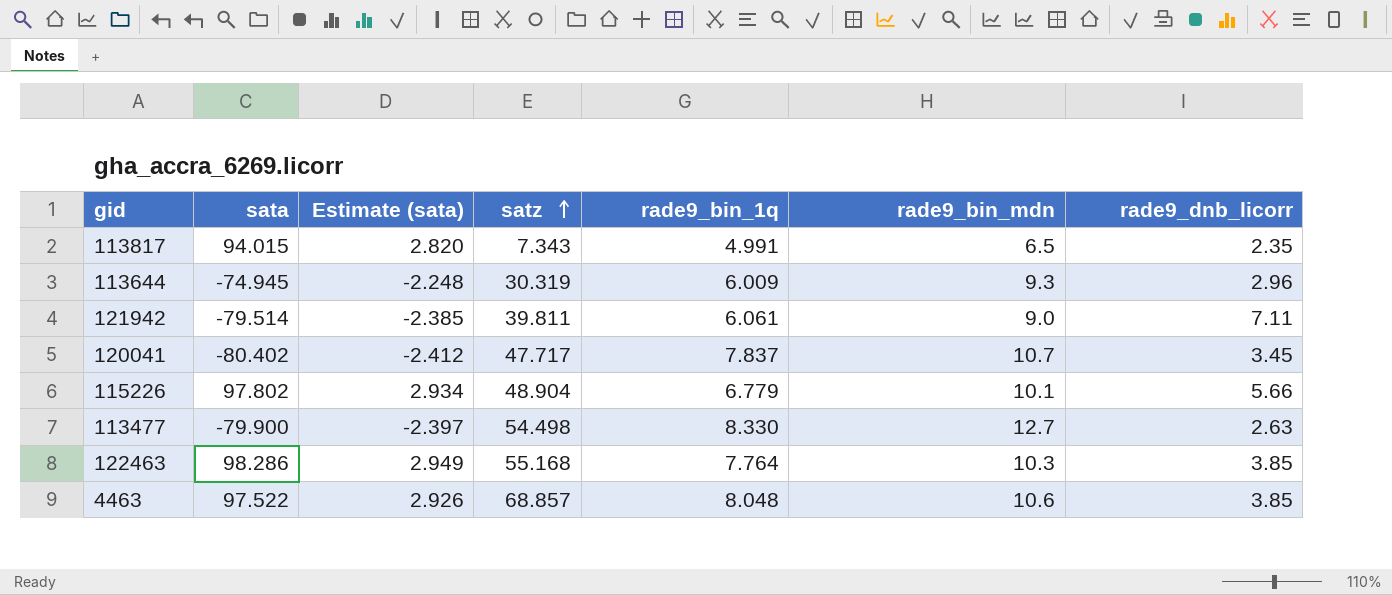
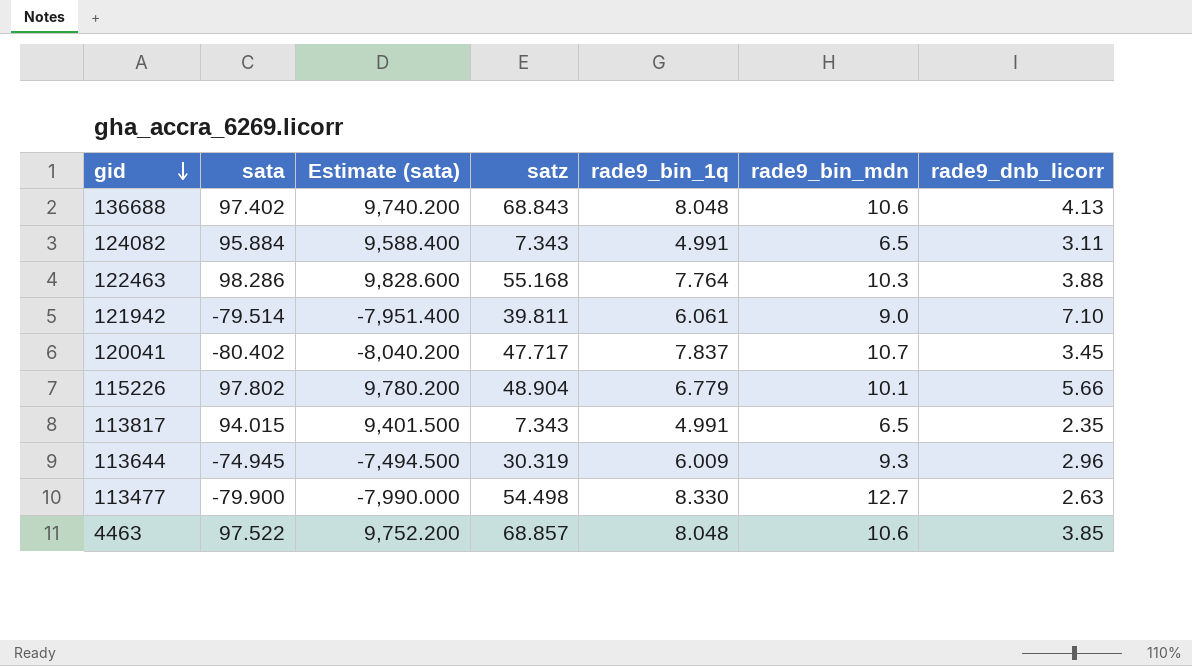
row order: satz ascending -> gid descending
column Estimate (sata) | formula: [sata] * 0.03 -> [sata] * 100
row 136688: none -> 97.402 | 9,740.200 | 68.843 | 8.048 | 10.6 | 4.13
row 124082: none -> 95.884 | 9,588.400 | 7.343 | 4.991 | 6.5 | 3.11
122463 | rade9_dnb_licorr: 3.85 -> 3.88
121942 | rade9_dnb_licorr: 7.11 -> 7.10

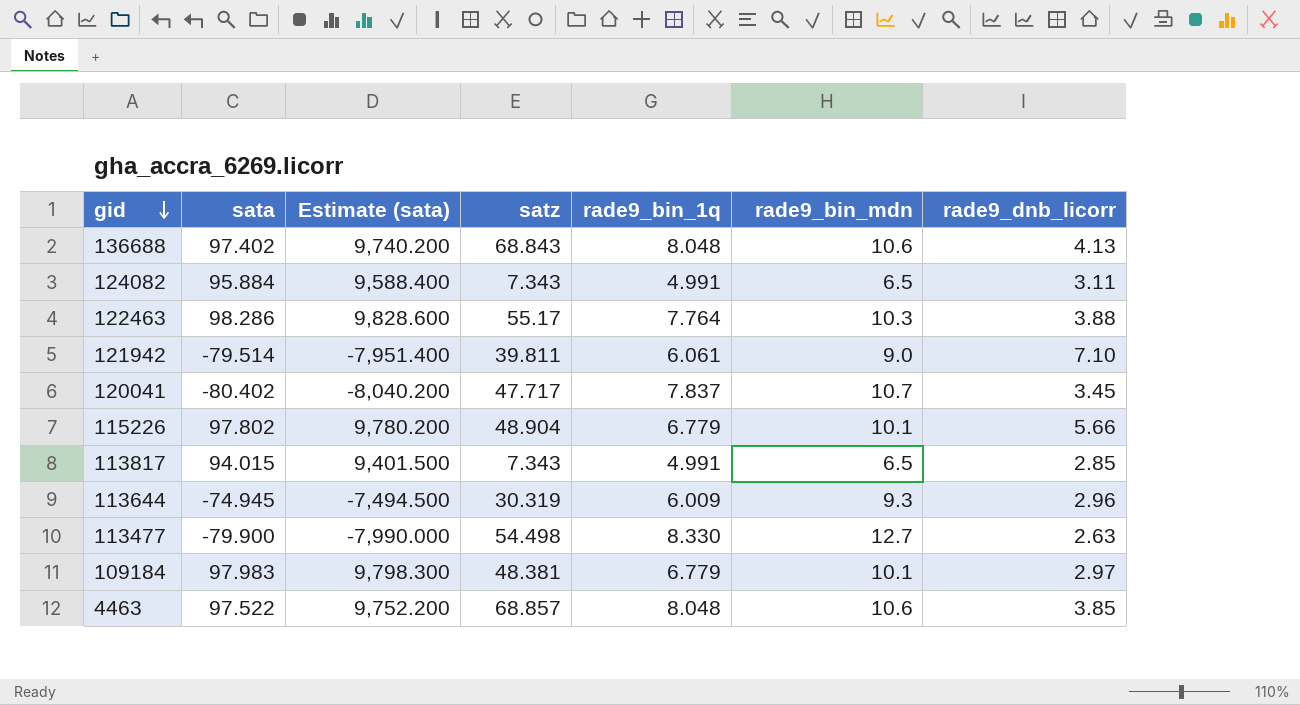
122463 | satz: 55.168 -> 55.17
113817 | rade9_dnb_licorr: 2.35 -> 2.85
row 109184: none -> 97.983 | 9,798.300 | 48.381 | 6.779 | 10.1 | 2.97

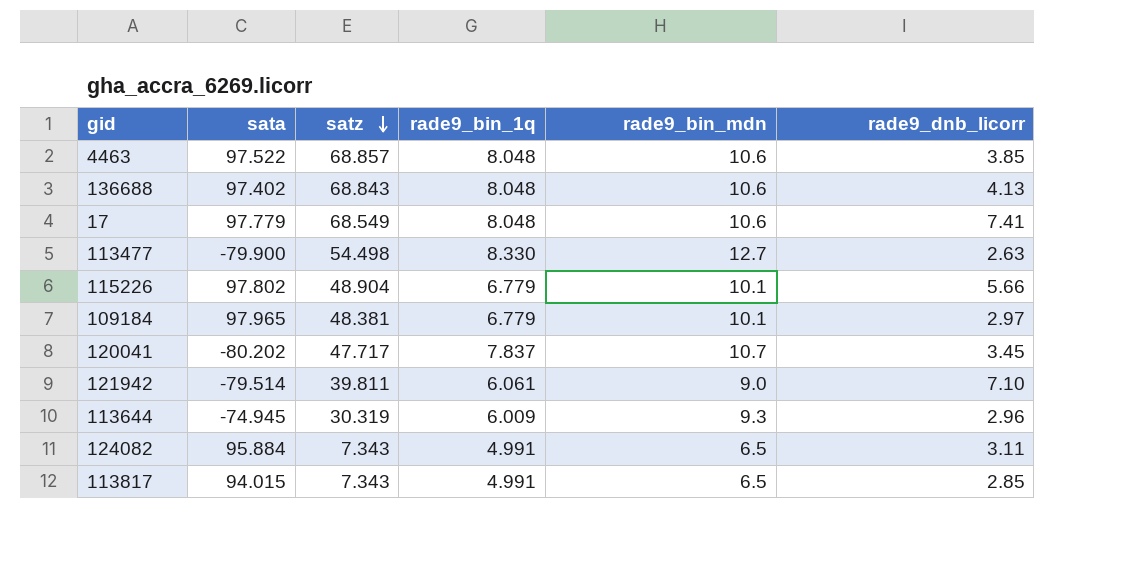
row order: gid descending -> satz descending
column Estimate (sata) | formula: [sata] * 100 -> none
row 122463: 98.286 | 9,828.600 | 55.17 | 7.764 | 10.3 | 3.88 -> none
row 17: none -> 97.779 | 68.549 | 8.048 | 10.6 | 7.41
109184 | sata: 97.983 -> 97.965
120041 | sata: -80.402 -> -80.202

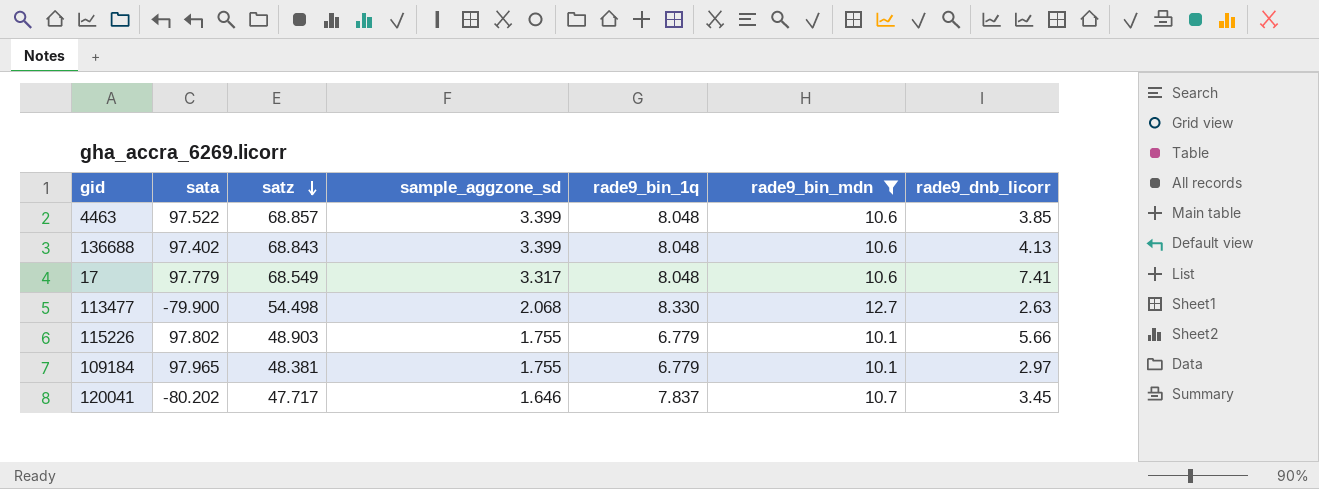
filter: none -> rade9_bin_mdn >= 10.1
column sample_aggzone_sd | position: none -> 4
115226 | satz: 48.904 -> 48.903

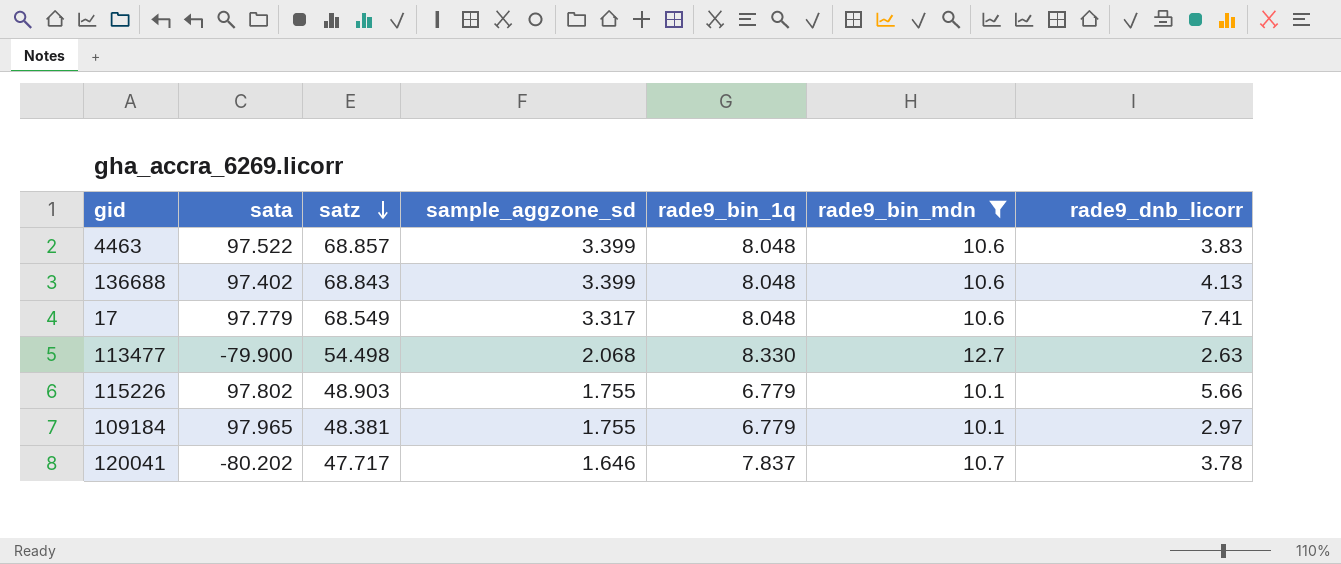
4463 | rade9_dnb_licorr: 3.85 -> 3.83
120041 | rade9_dnb_licorr: 3.45 -> 3.78

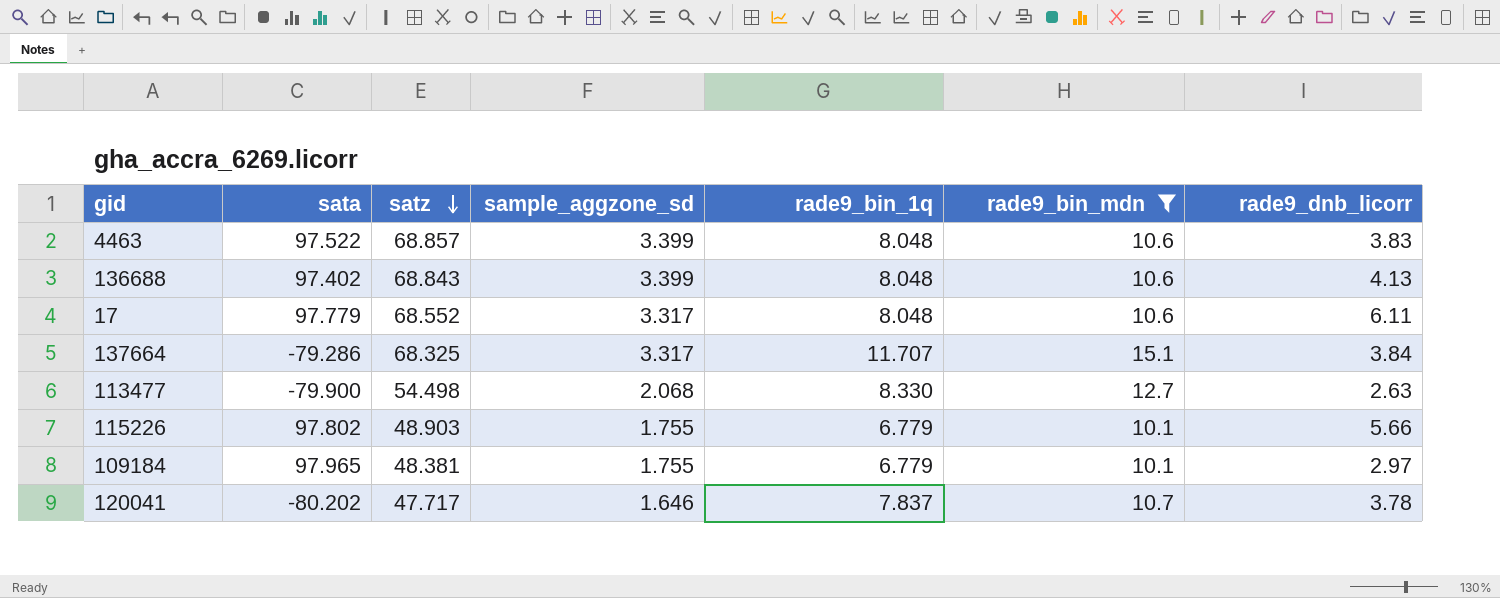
17 | satz: 68.549 -> 68.552
17 | rade9_dnb_licorr: 7.41 -> 6.11
row 137664: none -> -79.286 | 68.325 | 3.317 | 11.707 | 15.1 | 3.84

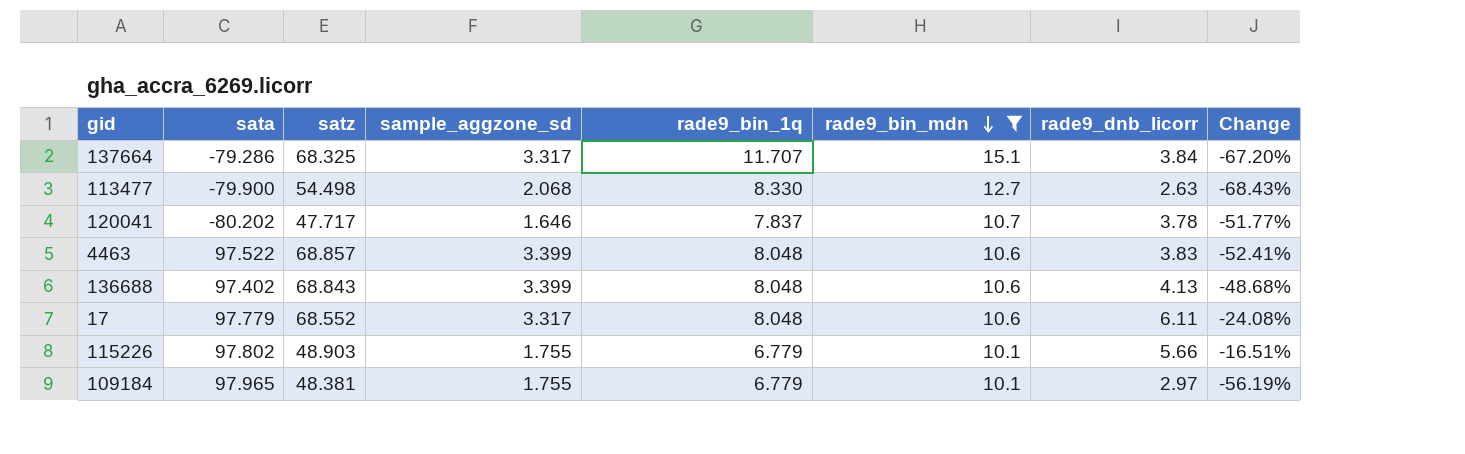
row order: satz descending -> rade9_bin_mdn descending
column Change | formula: none -> ([rade9_dnb_licorr] - [rade9_bin_1q]) / [rade9_bin_1q]

